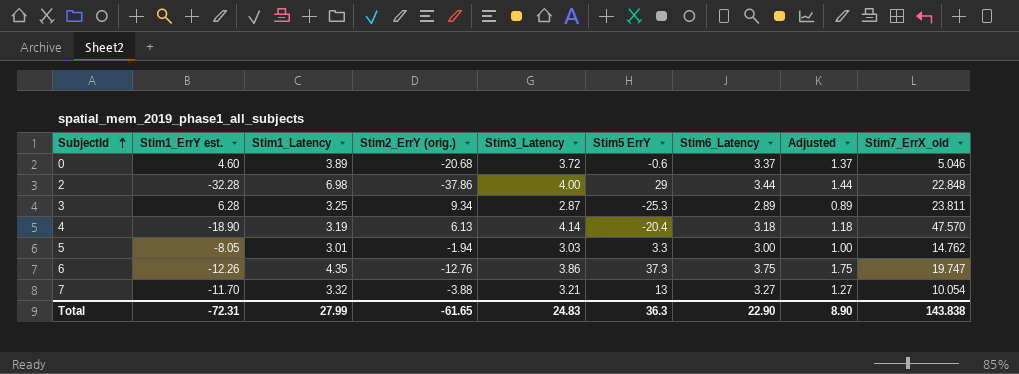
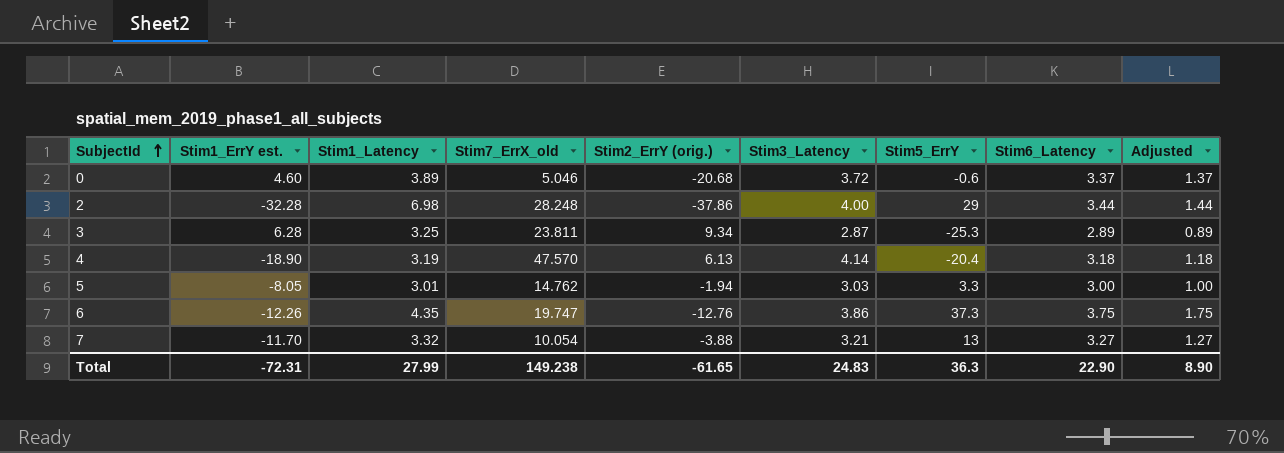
column Stim7_ErrX_old | position: 9 -> 4
column name: Stim5 ErrY -> Stim5_ErrY
2 | Stim7_ErrX_old: 22.848 -> 28.248
Total | Stim7_ErrX_old: 143.838 -> 149.238

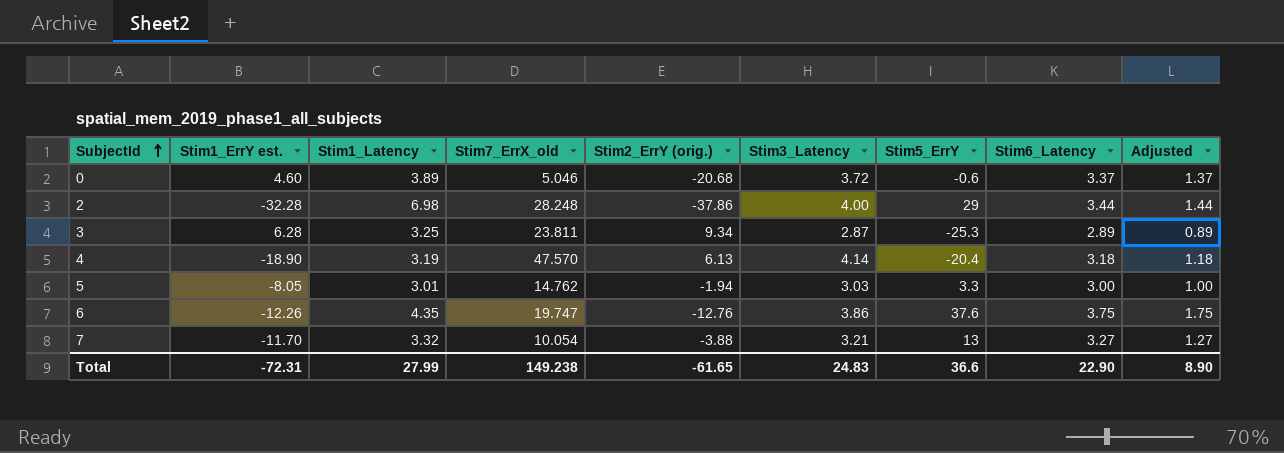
6 | Stim5_ErrY: 37.3 -> 37.6
Total | Stim5_ErrY: 36.3 -> 36.6

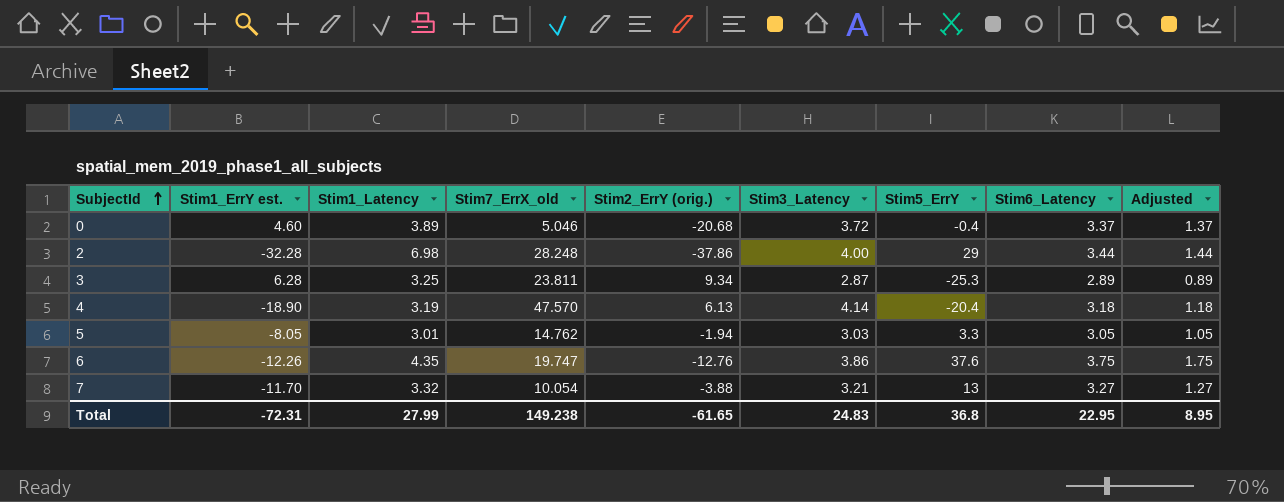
0 | Stim5_ErrY: -0.6 -> -0.4
5 | Stim6_Latency: 3.00 -> 3.05
5 | Adjusted: 1.00 -> 1.05
Total | Stim5_ErrY: 36.6 -> 36.8
Total | Stim6_Latency: 22.90 -> 22.95
Total | Adjusted: 8.90 -> 8.95

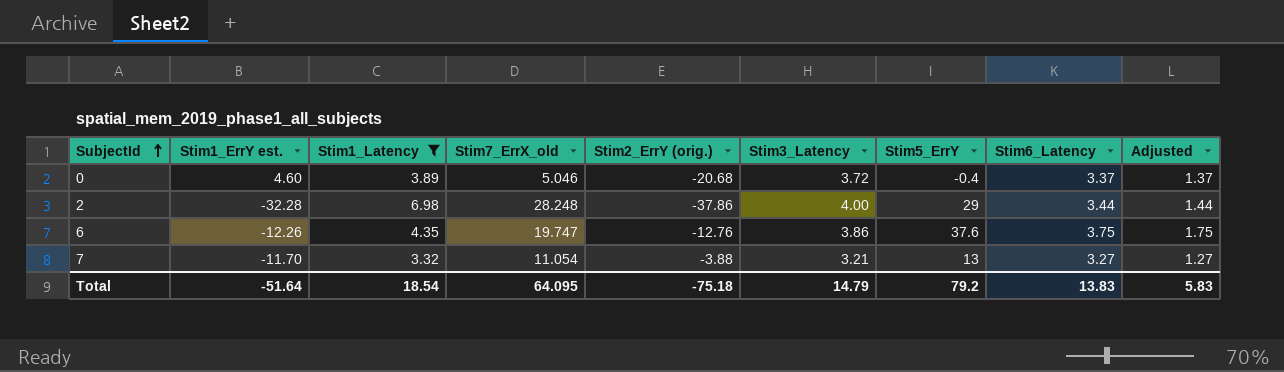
filter: none -> Stim1_Latency >= 3.32
7 | Stim7_ErrX_old: 10.054 -> 11.054
Total | Stim1_ErrY est.: -72.31 -> -51.64
Total | Stim1_Latency: 27.99 -> 18.54
Total | Stim7_ErrX_old: 149.238 -> 64.095
Total | Stim2_ErrY (orig.): -61.65 -> -75.18
Total | Stim3_Latency: 24.83 -> 14.79
Total | Stim5_ErrY: 36.8 -> 79.2
Total | Stim6_Latency: 22.95 -> 13.83
Total | Adjusted: 8.95 -> 5.83

